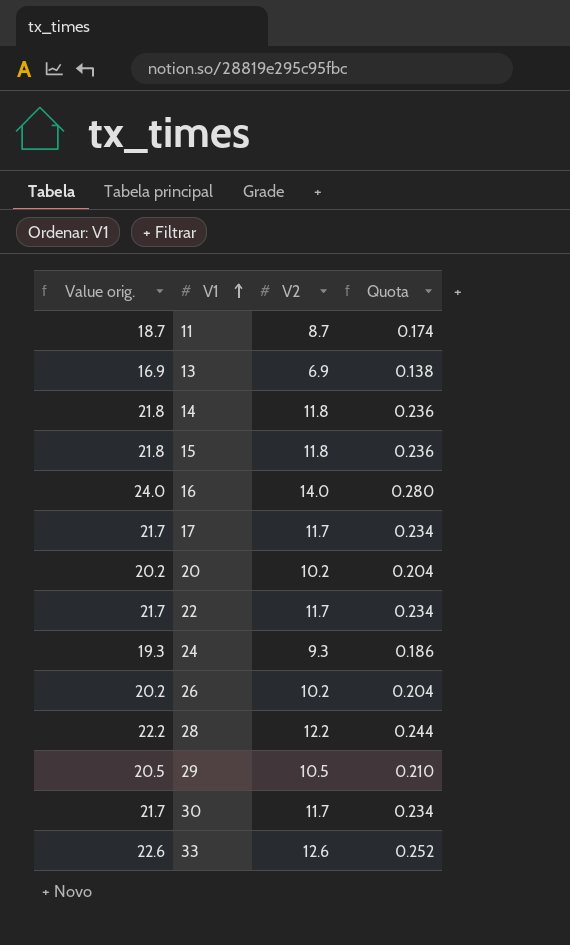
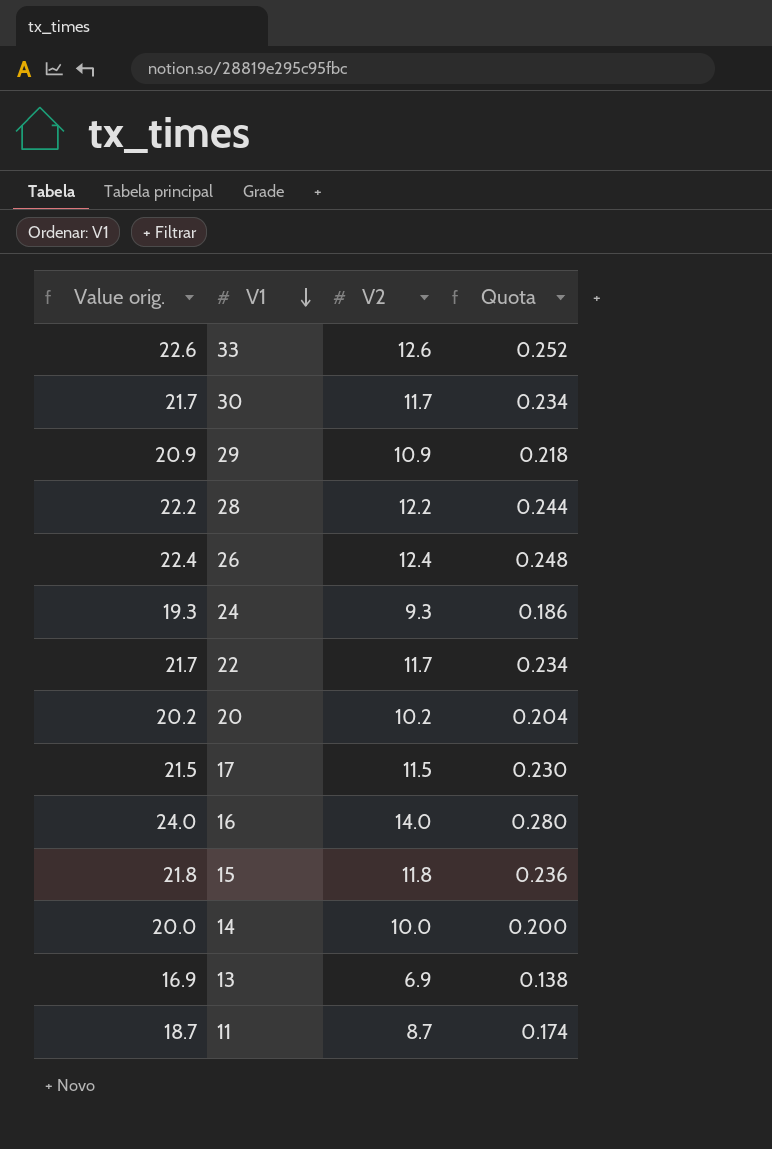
row order: V1 ascending -> V1 descending
29 | Value orig.: 20.5 -> 20.9
29 | V2: 10.5 -> 10.9
29 | Quota: 0.210 -> 0.218
26 | Value orig.: 20.2 -> 22.4
26 | V2: 10.2 -> 12.4
26 | Quota: 0.204 -> 0.248
17 | Value orig.: 21.7 -> 21.5
17 | V2: 11.7 -> 11.5
17 | Quota: 0.234 -> 0.230
14 | Value orig.: 21.8 -> 20.0
14 | V2: 11.8 -> 10.0
14 | Quota: 0.236 -> 0.200

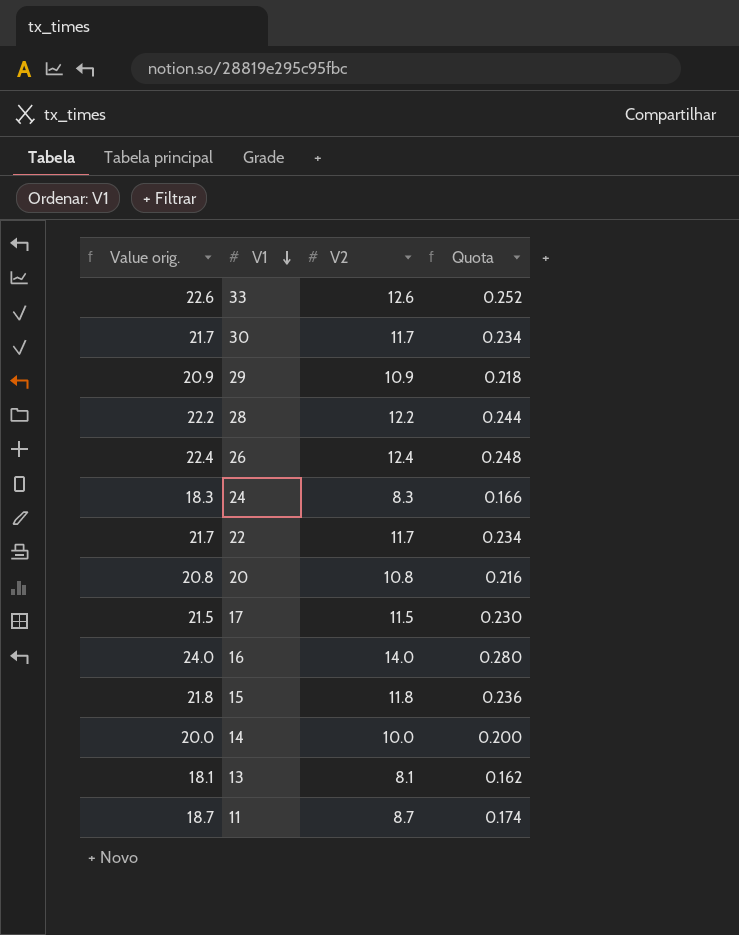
24 | Value orig.: 19.3 -> 18.3
24 | V2: 9.3 -> 8.3
24 | Quota: 0.186 -> 0.166
20 | Value orig.: 20.2 -> 20.8
20 | V2: 10.2 -> 10.8
20 | Quota: 0.204 -> 0.216
13 | Value orig.: 16.9 -> 18.1
13 | V2: 6.9 -> 8.1
13 | Quota: 0.138 -> 0.162

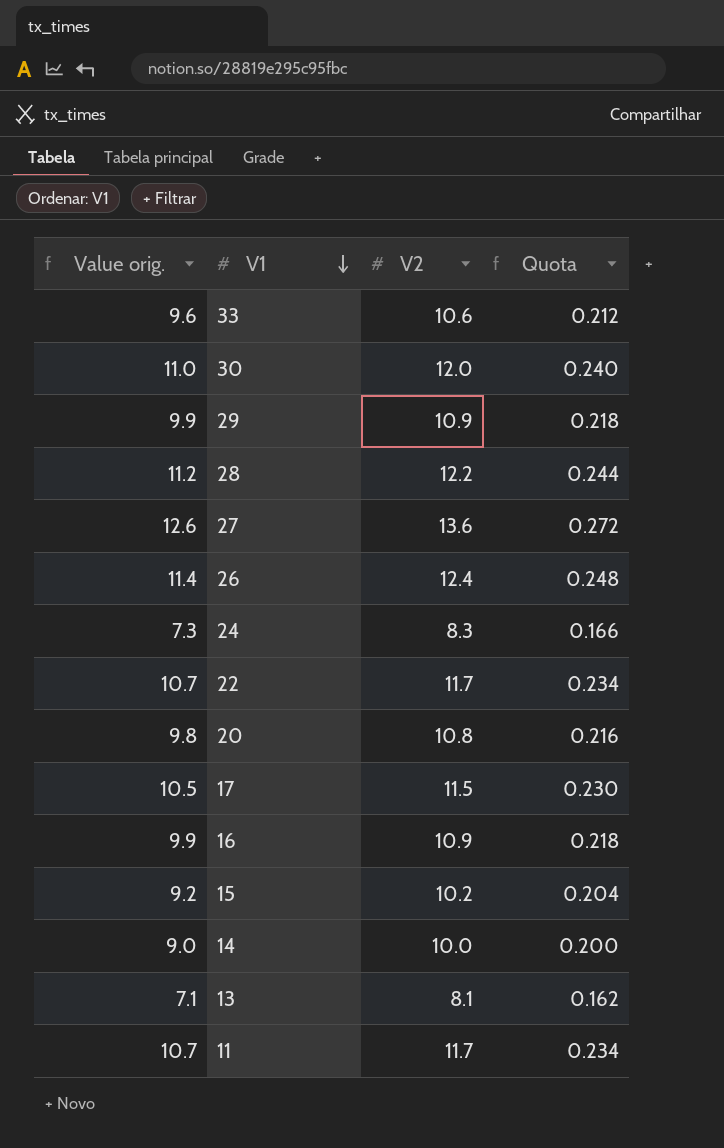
column Value orig. | formula: [V2] + 10 -> [V2] - 1
33 | V2: 12.6 -> 10.6
33 | Quota: 0.252 -> 0.212
30 | V2: 11.7 -> 12.0
30 | Quota: 0.234 -> 0.240
row 27: none -> 12.6 | 13.6 | 0.272
16 | V2: 14.0 -> 10.9
16 | Quota: 0.280 -> 0.218
15 | V2: 11.8 -> 10.2
15 | Quota: 0.236 -> 0.204
11 | V2: 8.7 -> 11.7
11 | Quota: 0.174 -> 0.234

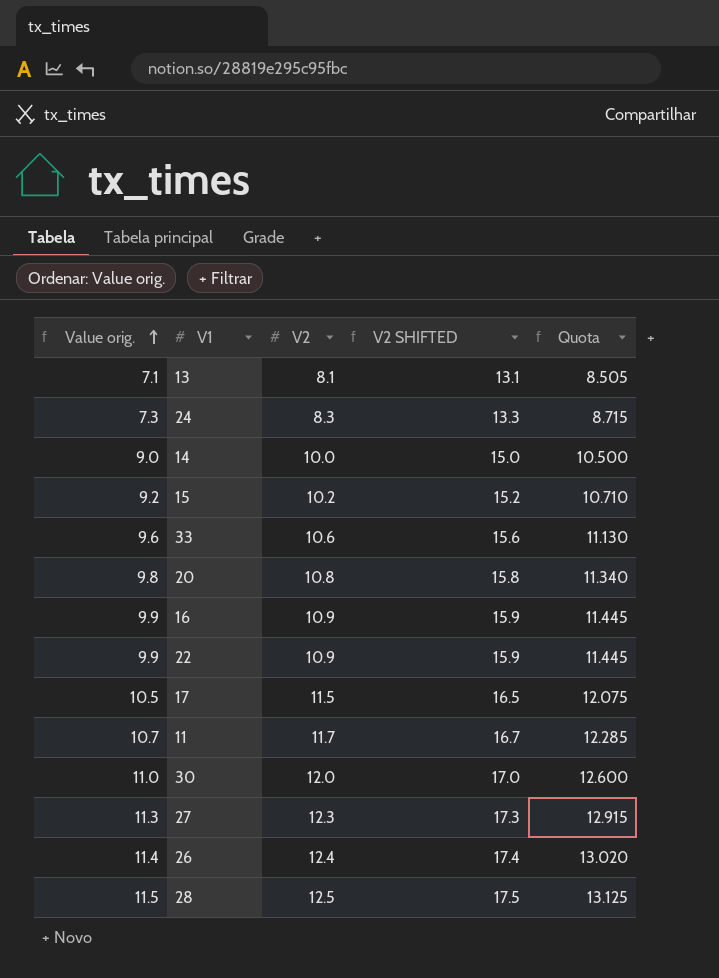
row order: V1 descending -> Value orig. ascending
column V2 SHIFTED | formula: none -> [V2] + 5
column Quota | formula: [V2] * 0.02 -> [V2] * 1.05
row 29: 9.9 | 10.9 | 0.218 -> none
22 | Value orig.: 10.7 -> 9.9
22 | V2: 11.7 -> 10.9
27 | Value orig.: 12.6 -> 11.3
27 | V2: 13.6 -> 12.3
28 | Value orig.: 11.2 -> 11.5
28 | V2: 12.2 -> 12.5

